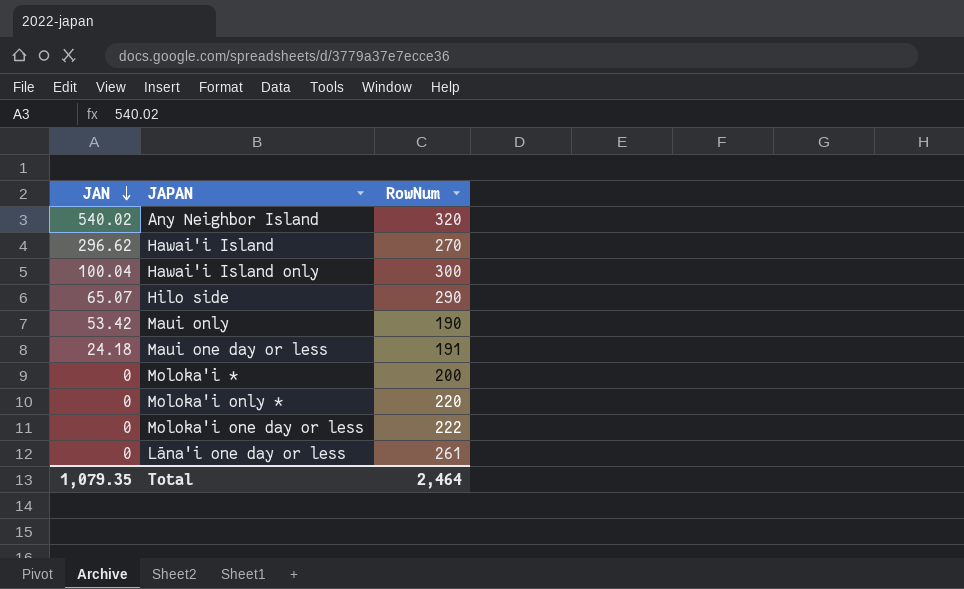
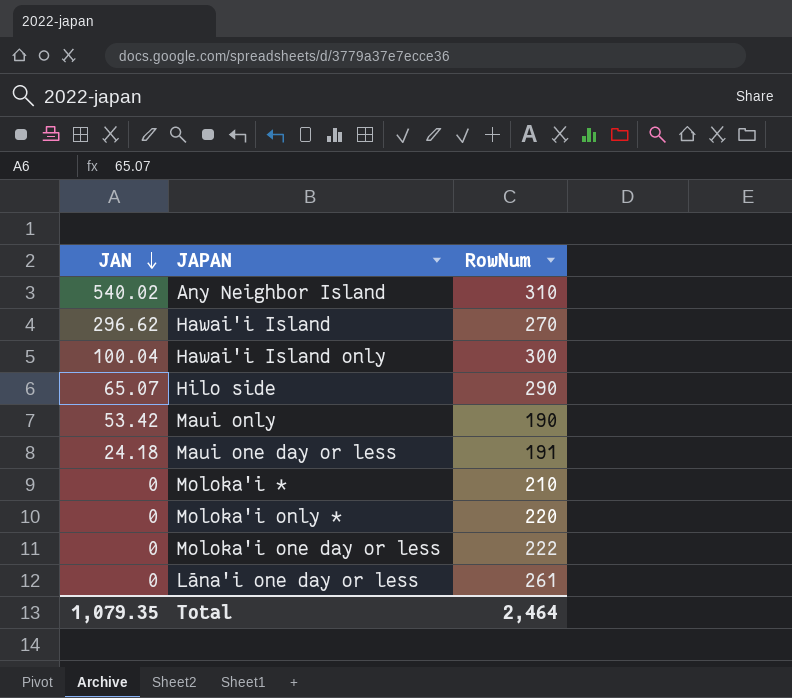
Any Neighbor Island | RowNum: 320 -> 310
Moloka'i * | RowNum: 200 -> 210

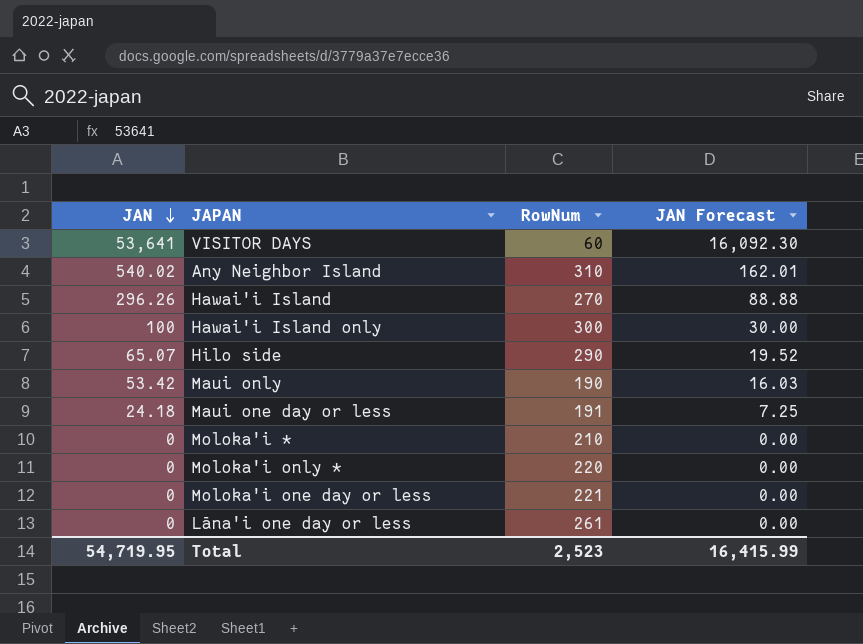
column JAN Forecast | formula: none -> [JAN] * 0.3
row VISITOR DAYS: none -> 53,641 | 60 | 16,092.30
Hawai'i Island | JAN: 296.62 -> 296.26
Hawai'i Island only | JAN: 100.04 -> 100
Moloka'i one day or less | RowNum: 222 -> 221
Total | JAN: 1,079.35 -> 54,719.95
Total | RowNum: 2,464 -> 2,523

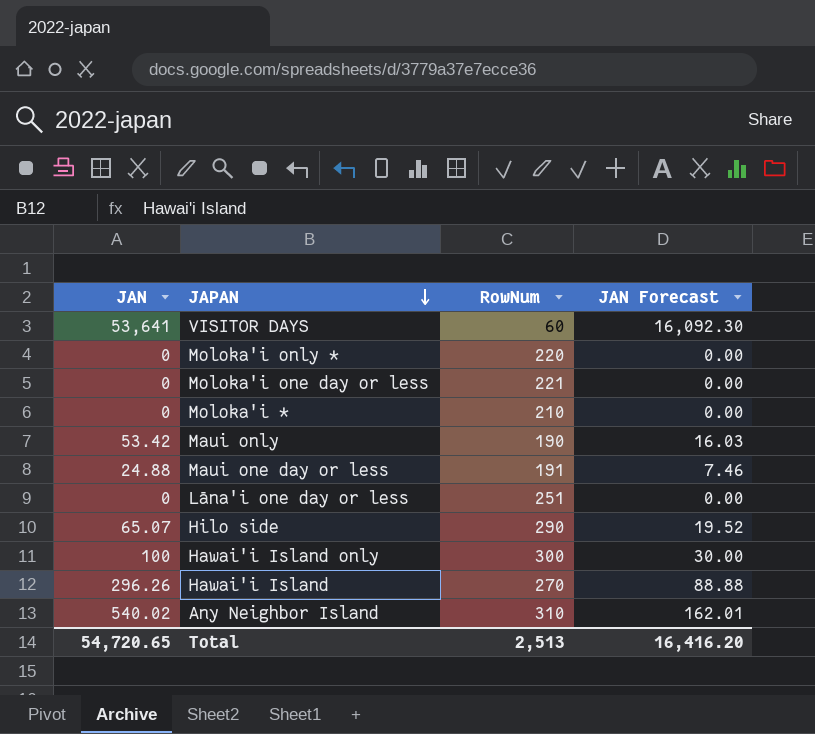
row order: JAN descending -> JAPAN descending
Maui one day or less | JAN: 24.18 -> 24.88
Maui one day or less | JAN Forecast: 7.25 -> 7.46
Lāna'i one day or less | RowNum: 261 -> 251
Total | JAN: 54,719.95 -> 54,720.65
Total | RowNum: 2,523 -> 2,513
Total | JAN Forecast: 16,415.99 -> 16,416.20

